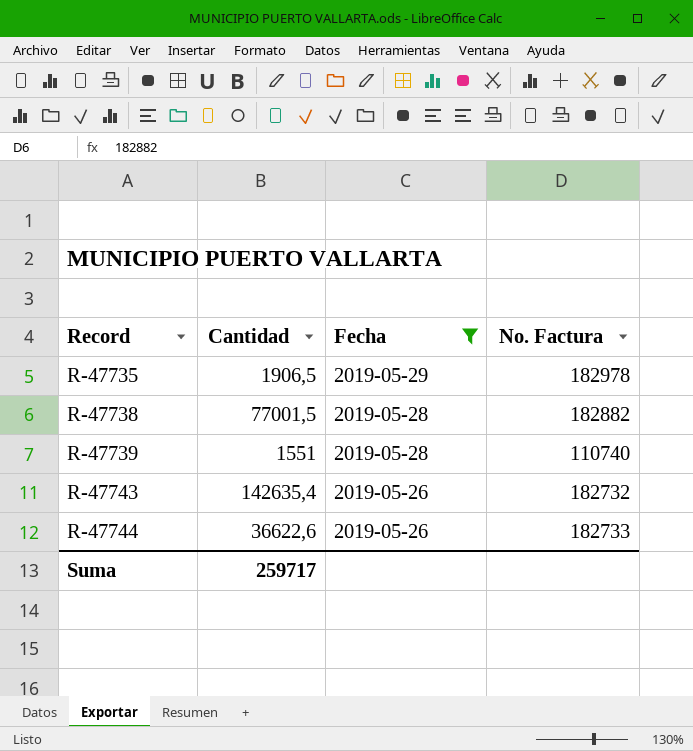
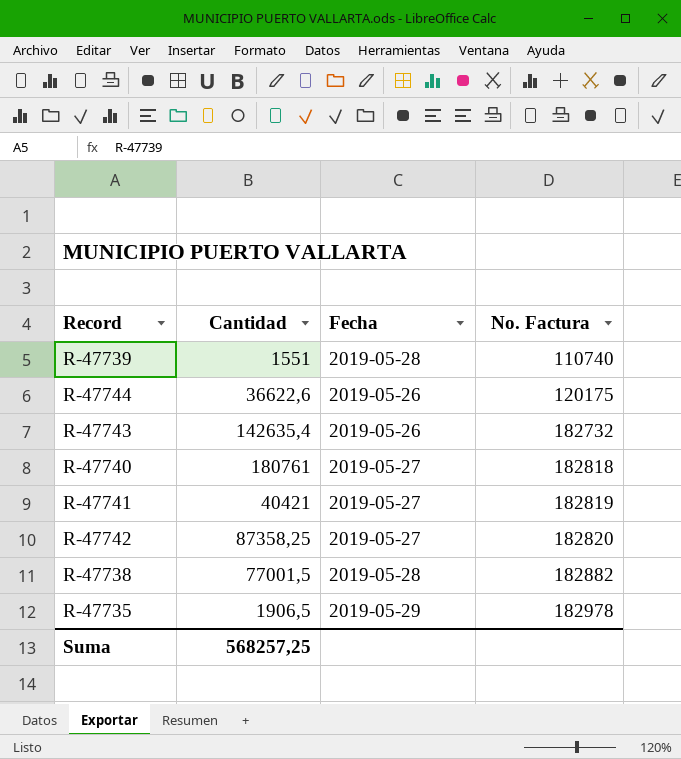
filter: Fecha != 2019-05-27 -> none
row order: Record ascending -> No. Factura ascending
R-47744 | No. Factura: 182733 -> 120175
Suma | Cantidad: 259717 -> 568257,25

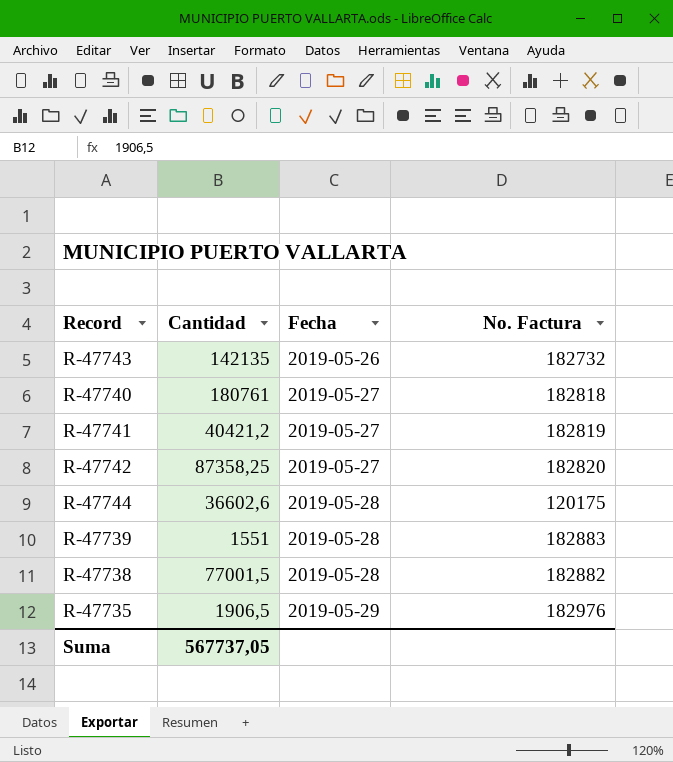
row order: No. Factura ascending -> Fecha ascending
R-47743 | Cantidad: 142635,4 -> 142135
R-47741 | Cantidad: 40421 -> 40421,2
R-47744 | Cantidad: 36622,6 -> 36602,6
R-47744 | Fecha: 2019-05-26 -> 2019-05-28
R-47739 | No. Factura: 110740 -> 182883
R-47735 | No. Factura: 182978 -> 182976
Suma | Cantidad: 568257,25 -> 567737,05

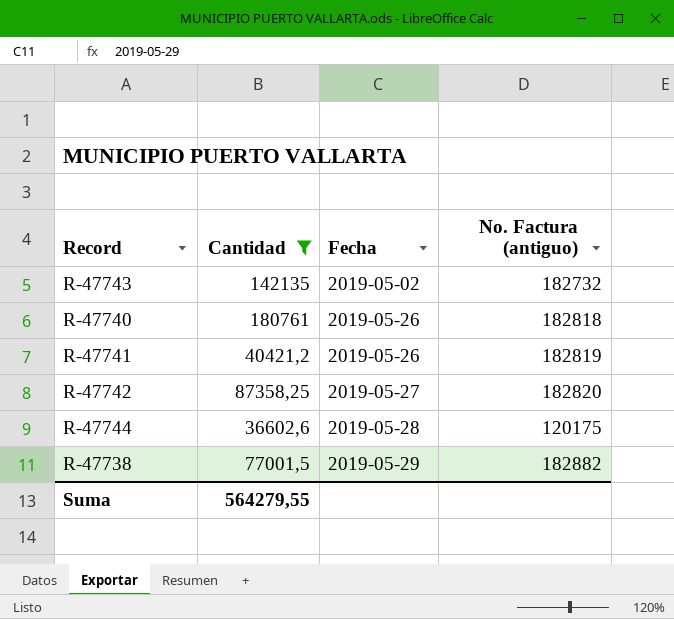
filter: none -> Cantidad >= 36602,6
column name: No. Factura -> No. Factura (antiguo)
R-47743 | Fecha: 2019-05-26 -> 2019-05-02
R-47740 | Fecha: 2019-05-27 -> 2019-05-26
R-47741 | Fecha: 2019-05-27 -> 2019-05-26
R-47738 | Fecha: 2019-05-28 -> 2019-05-29
Suma | Cantidad: 567737,05 -> 564279,55

